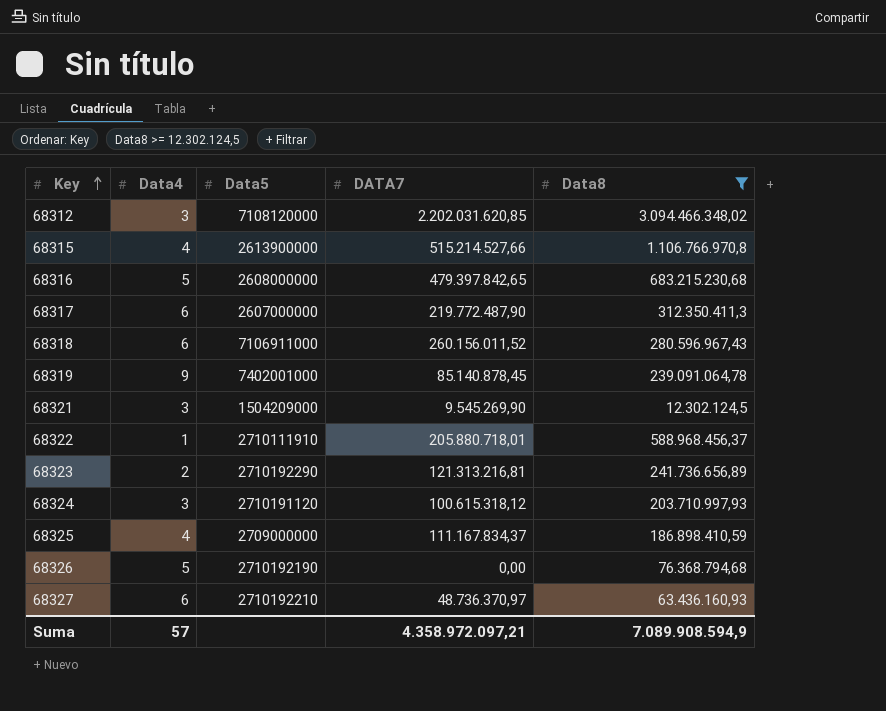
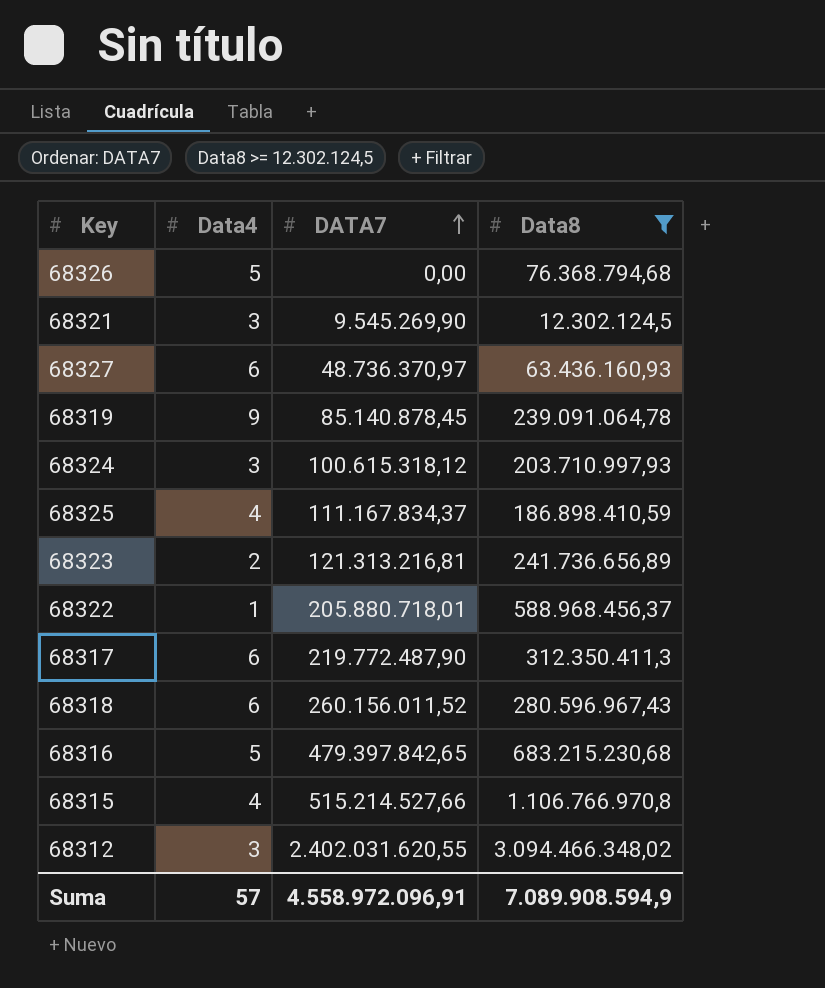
row order: Key ascending -> DATA7 ascending
column Data5 | position: 3 -> none
68312 | DATA7: 2.202.031.620,85 -> 2.402.031.620,55
Suma | DATA7: 4.358.972.097,21 -> 4.558.972.096,91

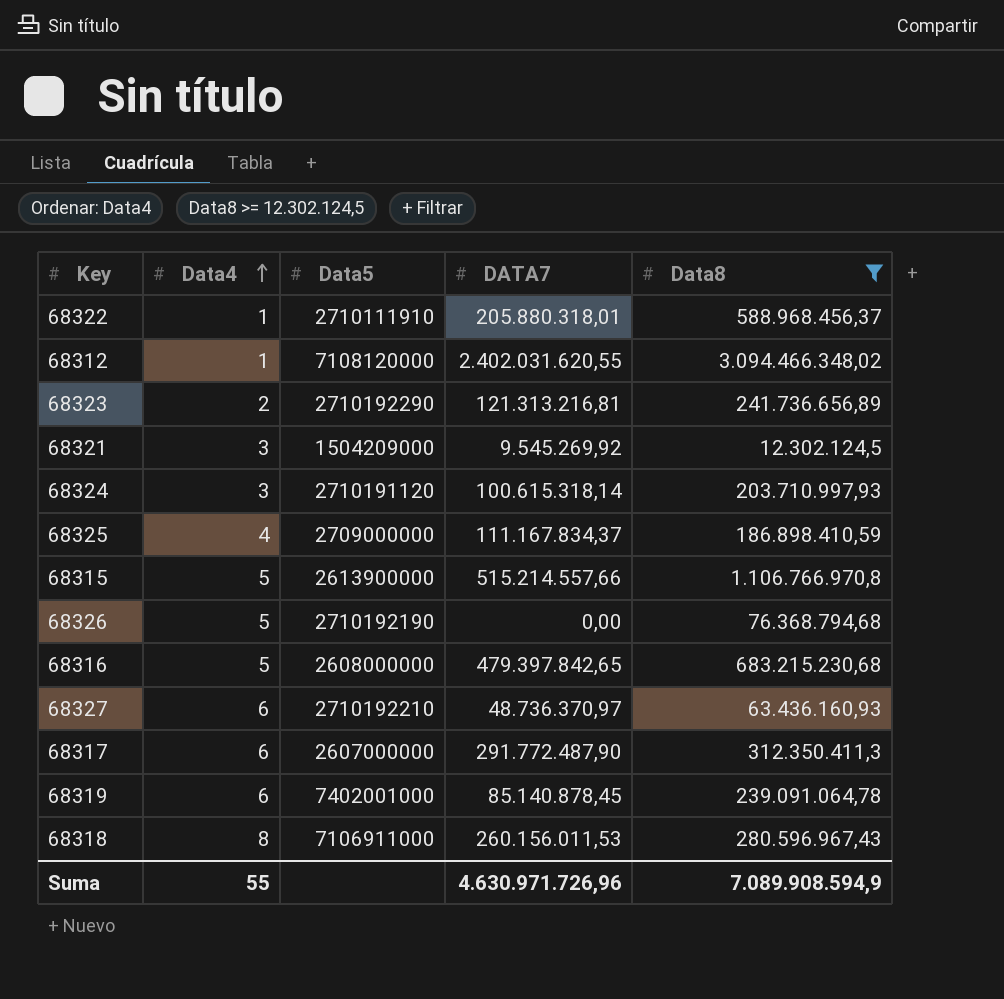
row order: DATA7 ascending -> Data4 ascending
column Data5 | position: none -> 3
68322 | DATA7: 205.880.718,01 -> 205.880.318,01
68312 | Data4: 3 -> 1
68321 | DATA7: 9.545.269,90 -> 9.545.269,92
68324 | DATA7: 100.615.318,12 -> 100.615.318,14
68315 | Data4: 4 -> 5
68315 | DATA7: 515.214.527,66 -> 515.214.557,66
68317 | DATA7: 219.772.487,90 -> 291.772.487,90
68319 | Data4: 9 -> 6
68318 | Data4: 6 -> 8
68318 | DATA7: 260.156.011,52 -> 260.156.011,53
Suma | Data4: 57 -> 55
Suma | DATA7: 4.558.972.096,91 -> 4.630.971.726,96

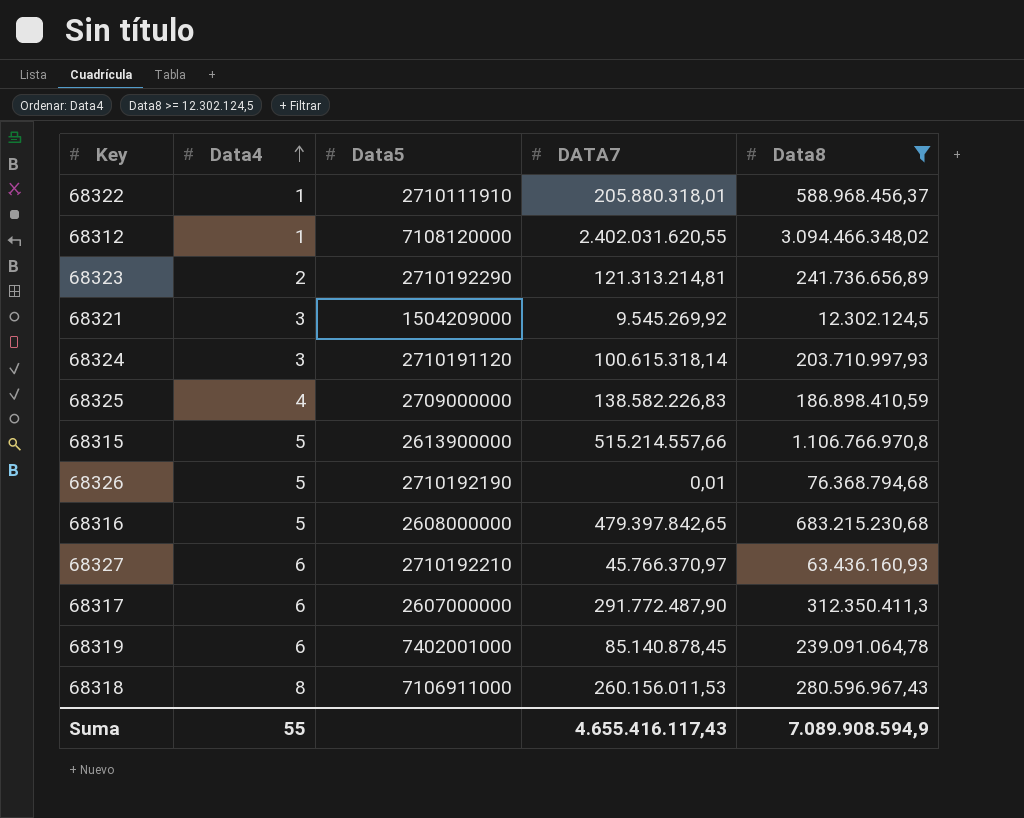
68323 | DATA7: 121.313.216,81 -> 121.313.214,81
68325 | DATA7: 111.167.834,37 -> 138.582.226,83
68326 | DATA7: 0,00 -> 0,01
68327 | DATA7: 48.736.370,97 -> 45.766.370,97
Suma | DATA7: 4.630.971.726,96 -> 4.655.416.117,43

